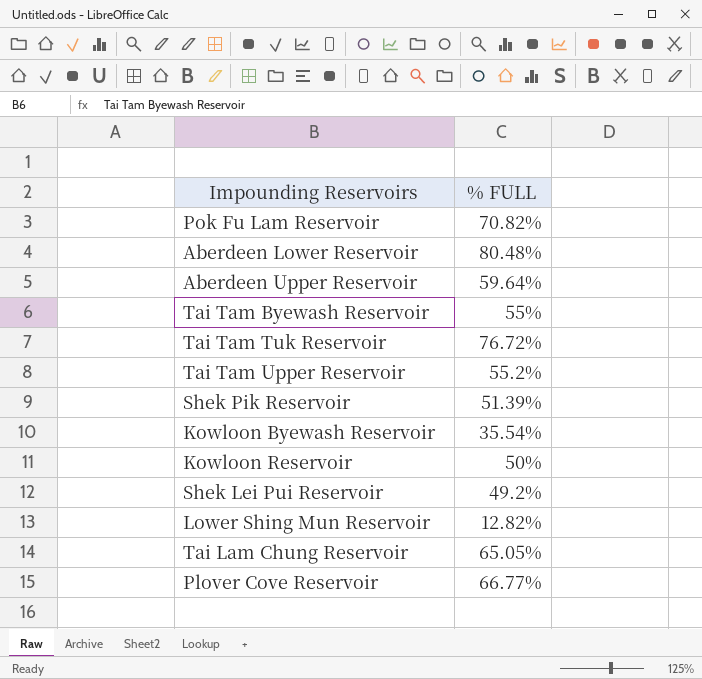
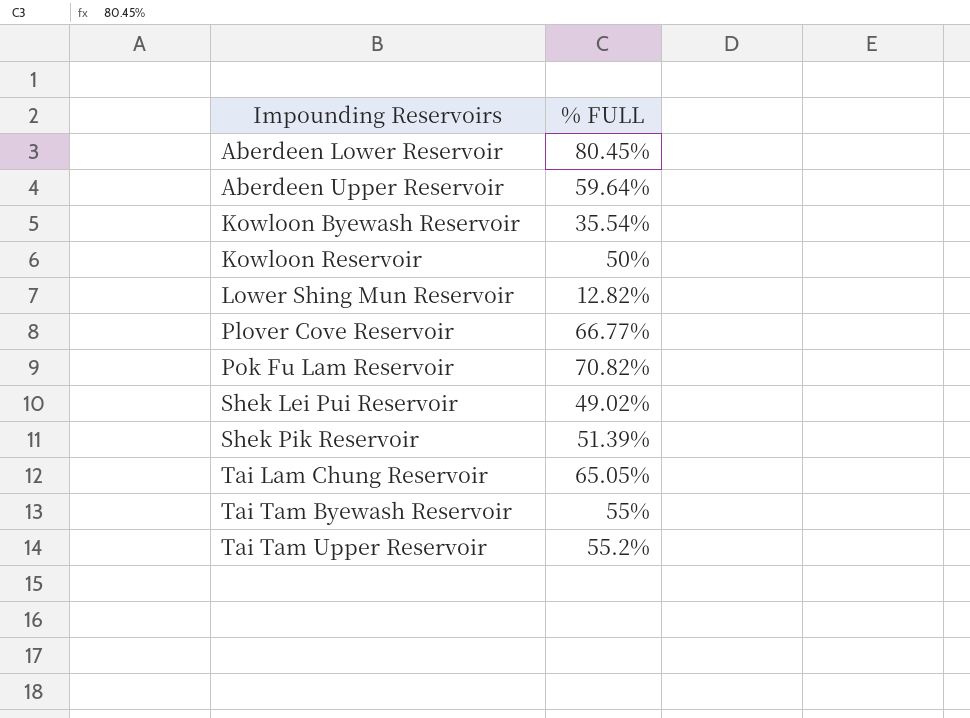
row order: none -> Impounding Reservoirs ascending
row Tai Tam Tuk Reservoir: 76.72% -> none
Aberdeen Lower Reservoir | % FULL: 80.48% -> 80.45%
Shek Lei Pui Reservoir | % FULL: 49.2% -> 49.02%

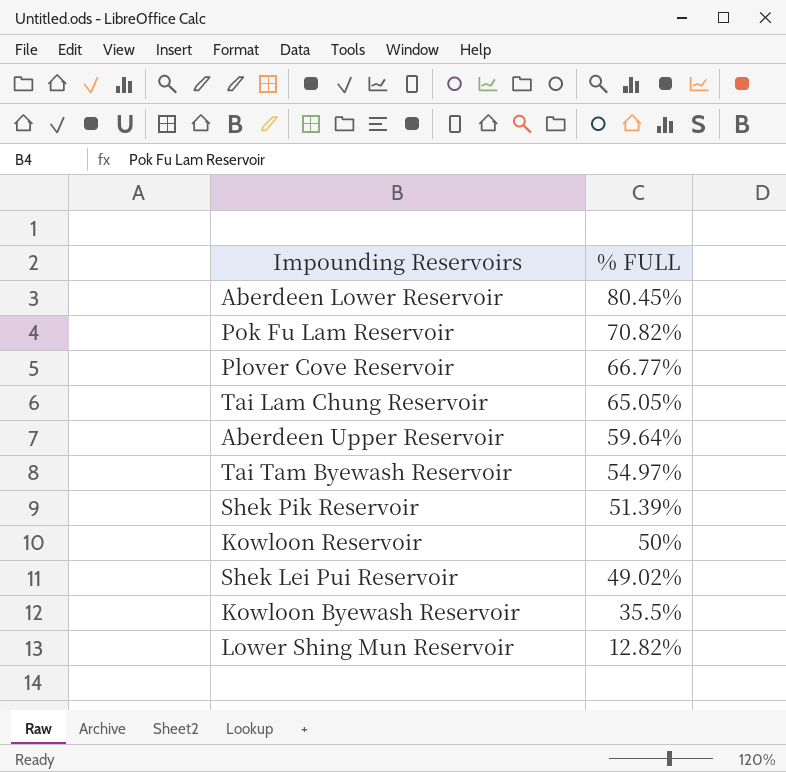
row order: Impounding Reservoirs ascending -> % FULL descending
row Tai Tam Upper Reservoir: 55.2% -> none
Tai Tam Byewash Reservoir | % FULL: 55% -> 54.97%
Kowloon Byewash Reservoir | % FULL: 35.54% -> 35.5%

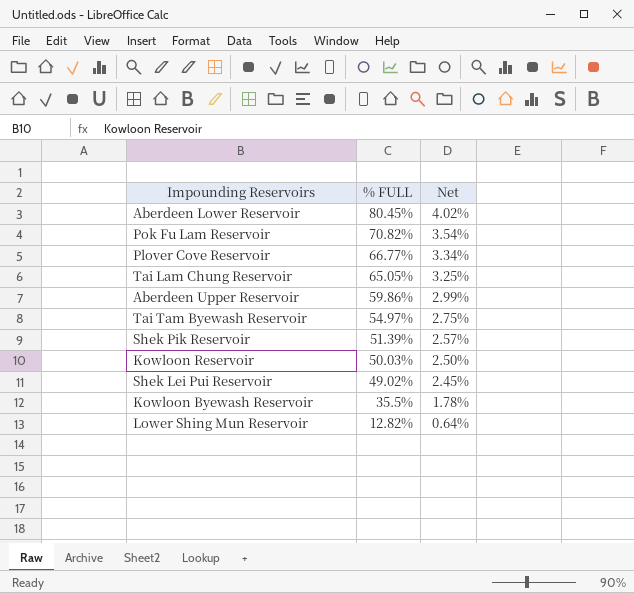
column Net | formula: none -> [% FULL] * 0.05
Aberdeen Upper Reservoir | % FULL: 59.64% -> 59.86%
Kowloon Reservoir | % FULL: 50% -> 50.03%

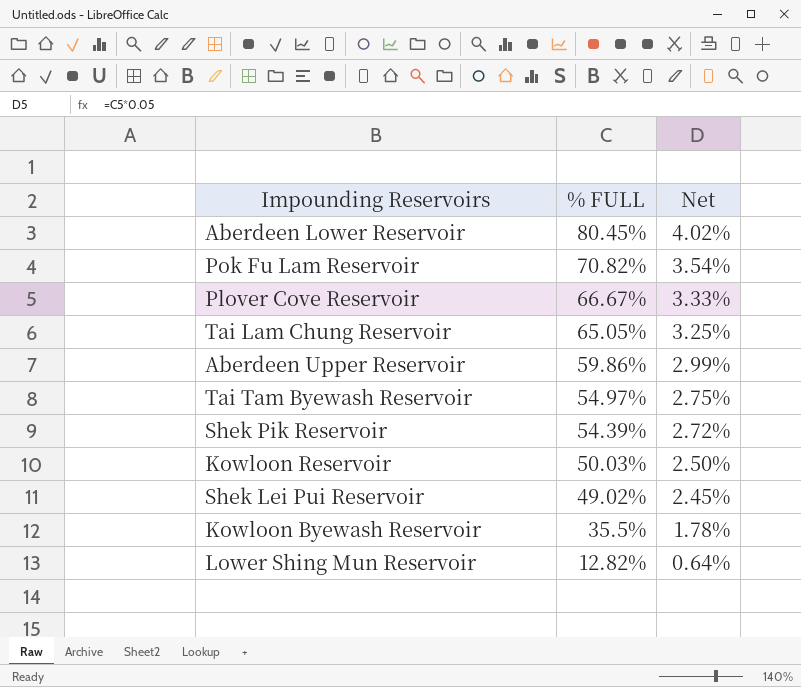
Plover Cove Reservoir | % FULL: 66.77% -> 66.67%
Plover Cove Reservoir | Net: 3.34% -> 3.33%
Shek Pik Reservoir | % FULL: 51.39% -> 54.39%
Shek Pik Reservoir | Net: 2.57% -> 2.72%

